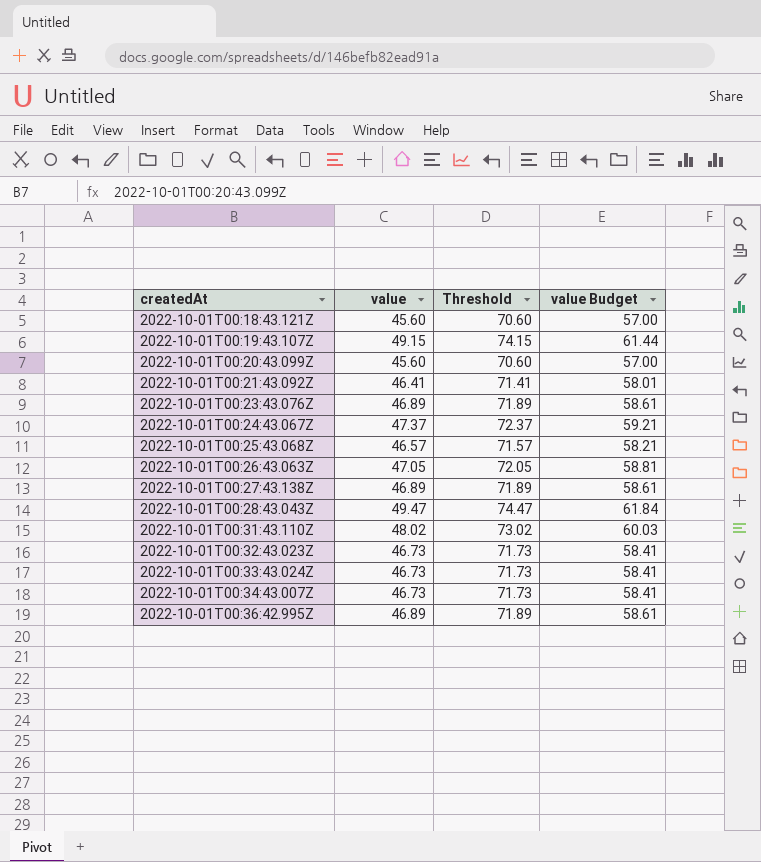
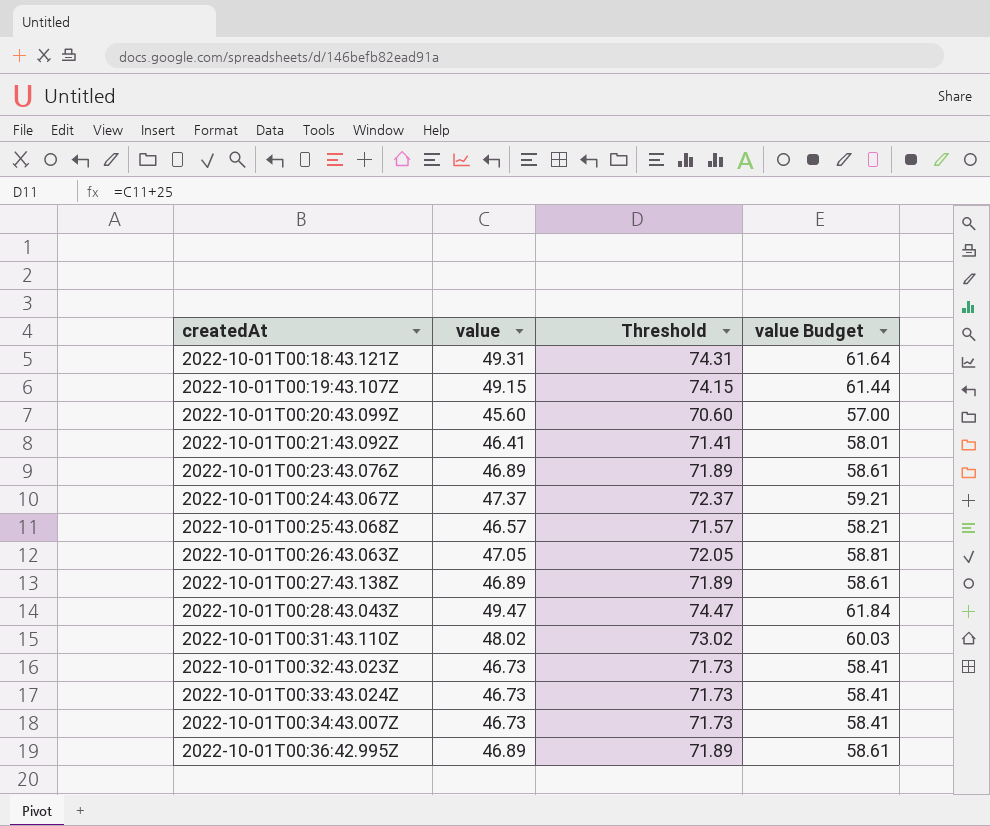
2022-10-01T00:18:43.121Z | value: 45.60 -> 49.31
2022-10-01T00:18:43.121Z | Threshold: 70.60 -> 74.31
2022-10-01T00:18:43.121Z | value Budget: 57.00 -> 61.64

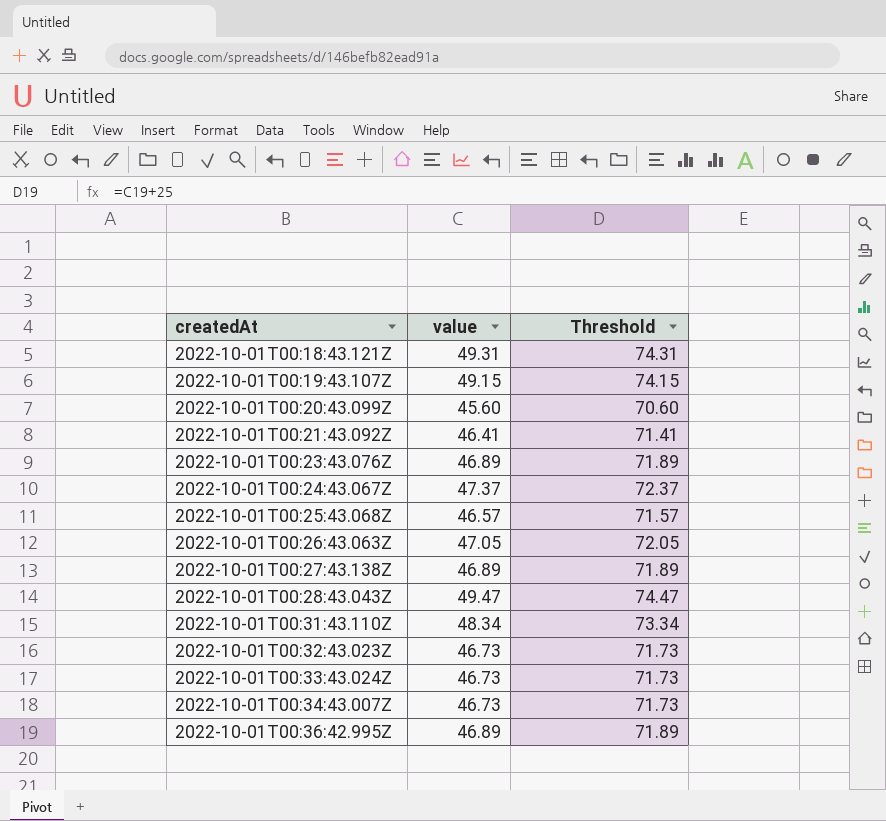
column value Budget | formula: [value] * 1.25 -> none
2022-10-01T00:31:43.110Z | value: 48.02 -> 48.34
2022-10-01T00:31:43.110Z | Threshold: 73.02 -> 73.34

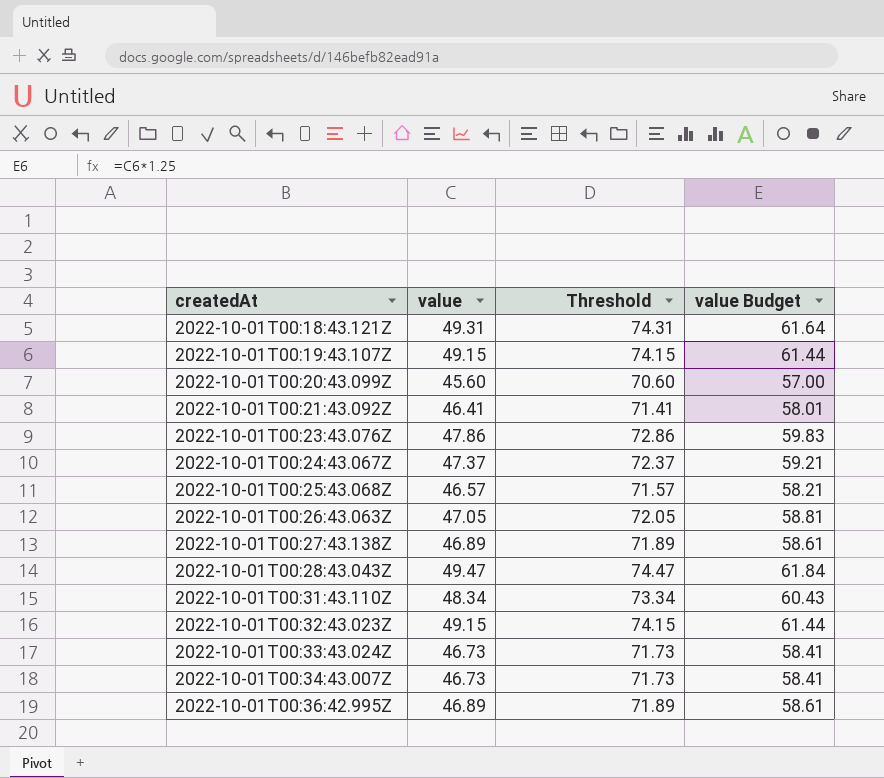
column value Budget | formula: none -> [value] * 1.25
2022-10-01T00:23:43.076Z | value: 46.89 -> 47.86
2022-10-01T00:23:43.076Z | Threshold: 71.89 -> 72.86
2022-10-01T00:32:43.023Z | value: 46.73 -> 49.15
2022-10-01T00:32:43.023Z | Threshold: 71.73 -> 74.15

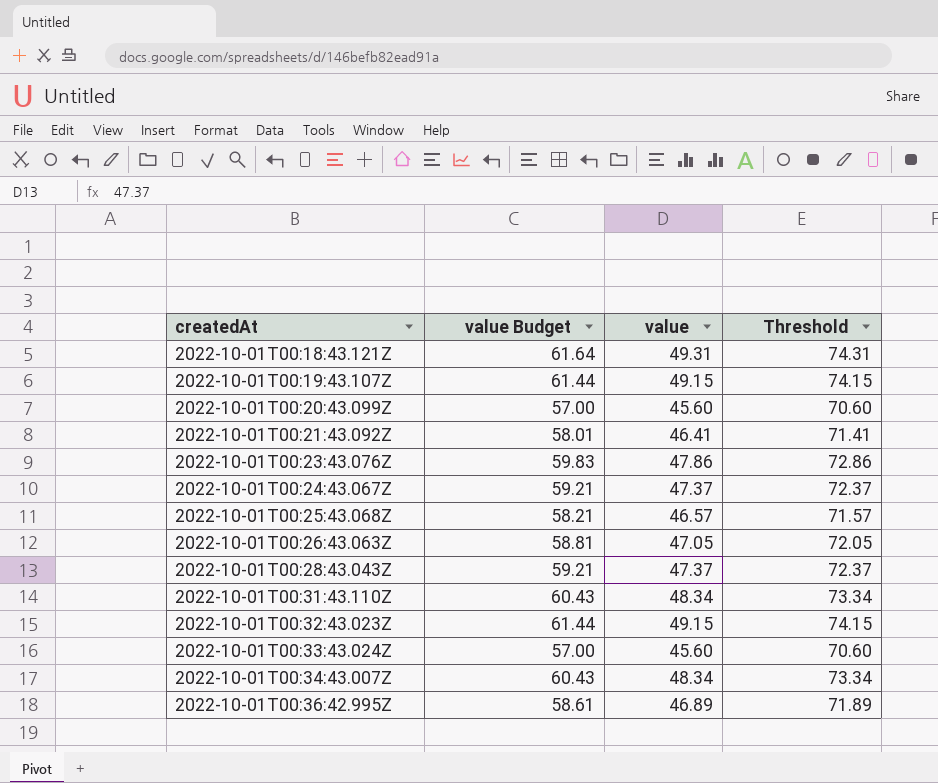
column value Budget | position: 4 -> 2
row 2022-10-01T00:27:43.138Z: 46.89 | 71.89 | 58.61 -> none
2022-10-01T00:28:43.043Z | value Budget: 61.84 -> 59.21
2022-10-01T00:28:43.043Z | value: 49.47 -> 47.37
2022-10-01T00:28:43.043Z | Threshold: 74.47 -> 72.37
2022-10-01T00:33:43.024Z | value Budget: 58.41 -> 57.00
2022-10-01T00:33:43.024Z | value: 46.73 -> 45.60
2022-10-01T00:33:43.024Z | Threshold: 71.73 -> 70.60
2022-10-01T00:34:43.007Z | value Budget: 58.41 -> 60.43
2022-10-01T00:34:43.007Z | value: 46.73 -> 48.34
2022-10-01T00:34:43.007Z | Threshold: 71.73 -> 73.34

